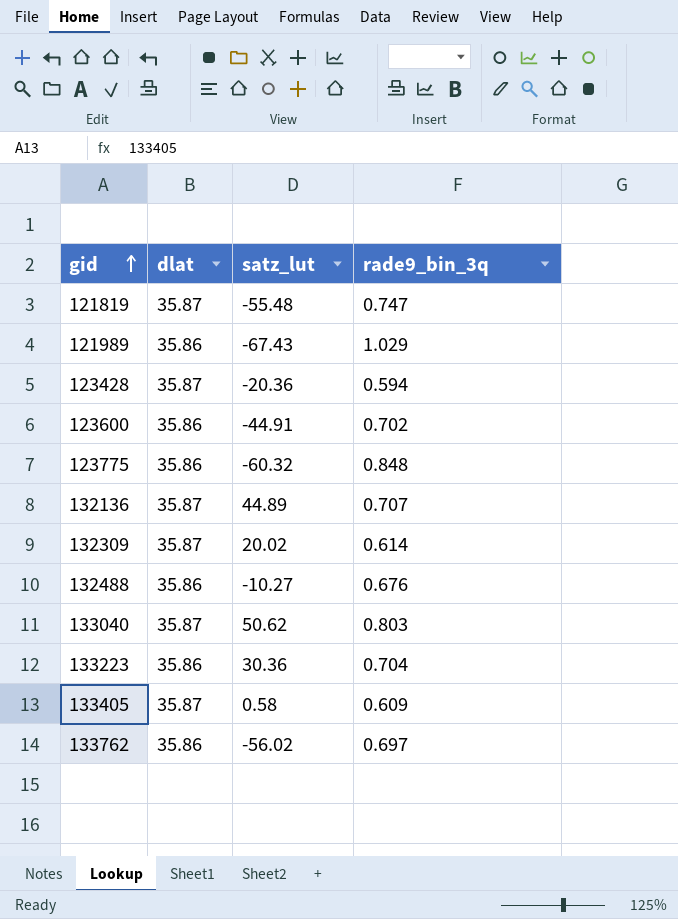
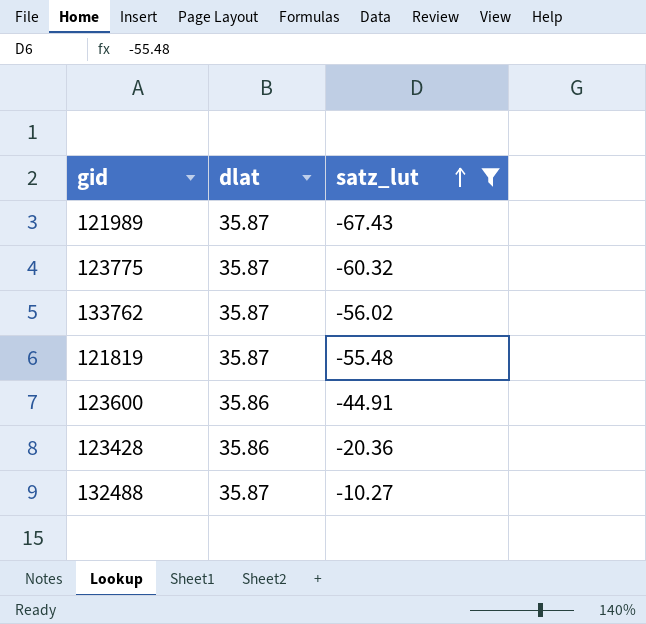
filter: none -> satz_lut <= -10.27
row order: gid ascending -> satz_lut ascending
column rade9_bin_3q | position: 4 -> none
121989 | dlat: 35.86 -> 35.87
123775 | dlat: 35.86 -> 35.87
133762 | dlat: 35.86 -> 35.87
123428 | dlat: 35.87 -> 35.86
132488 | dlat: 35.86 -> 35.87

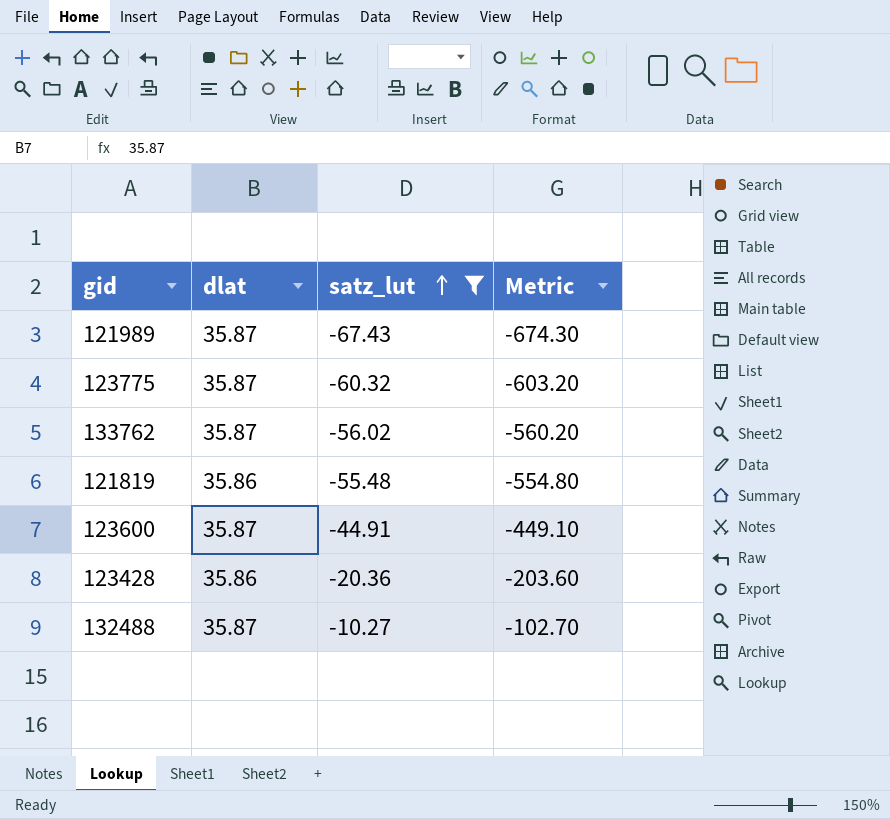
column Metric | formula: none -> [satz_lut] * 10
121819 | dlat: 35.87 -> 35.86
123600 | dlat: 35.86 -> 35.87

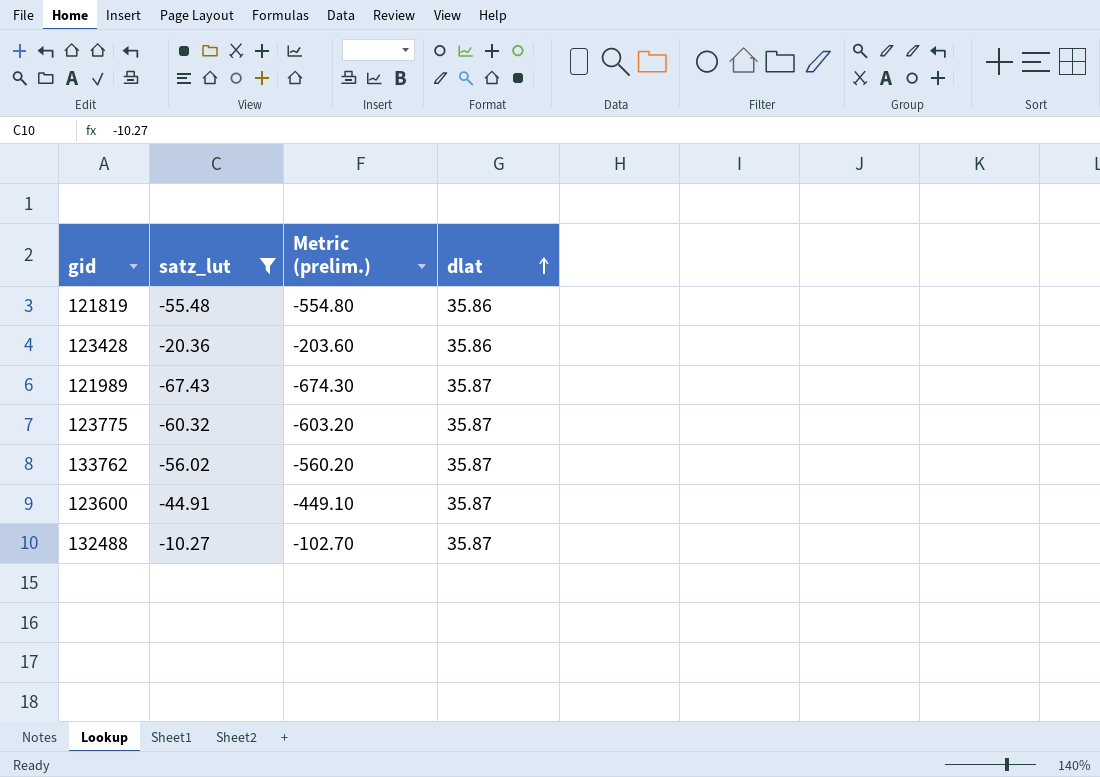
row order: satz_lut ascending -> dlat ascending
column name: Metric -> Metric (prelim.)
column dlat | position: 2 -> 4

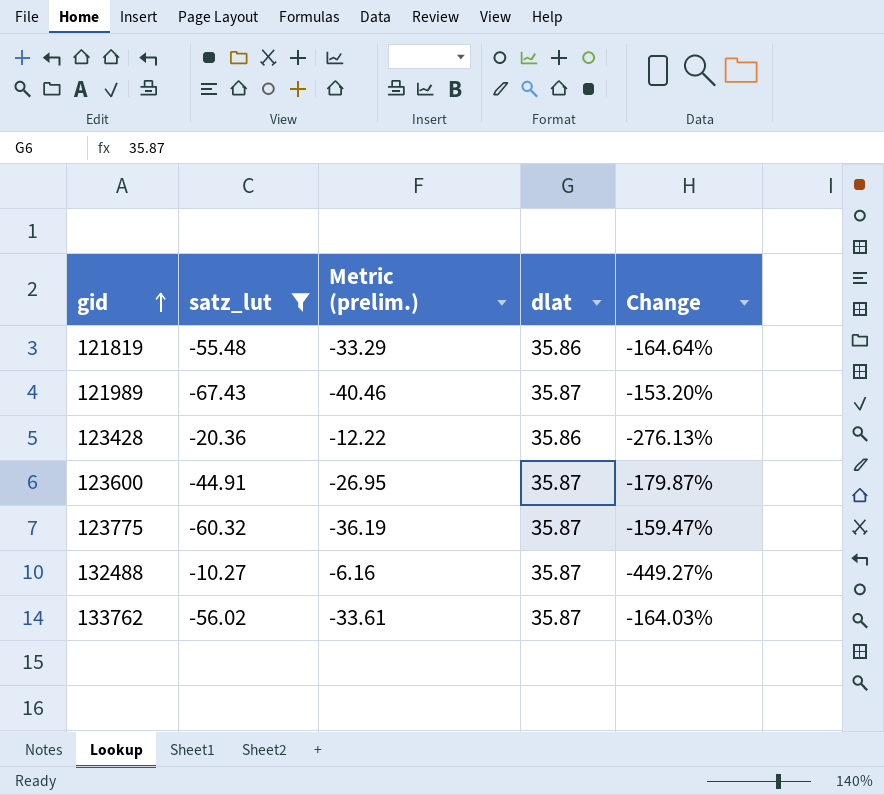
row order: dlat ascending -> gid ascending
column Metric (prelim.) | formula: [satz_lut] * 10 -> [satz_lut] * 0.6
column Change | formula: none -> ([dlat] - [satz_lut]) / [satz_lut]

